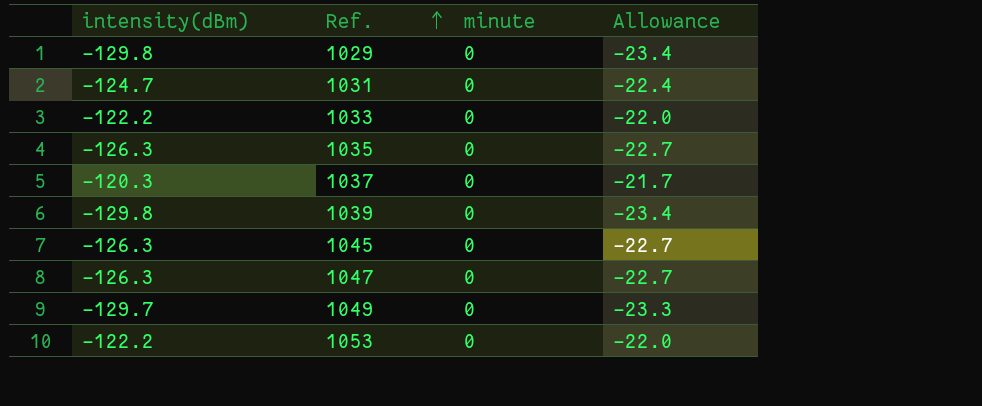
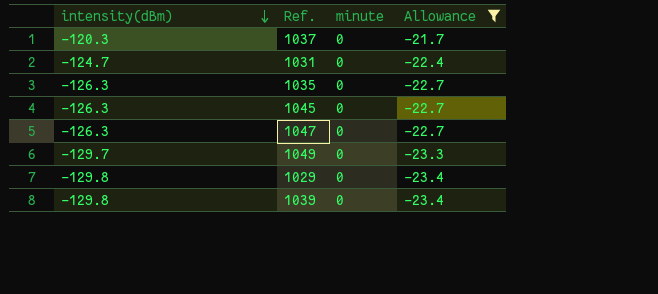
filter: none -> Allowance != -22.0
row order: Ref. ascending -> intensity(dBm) descending

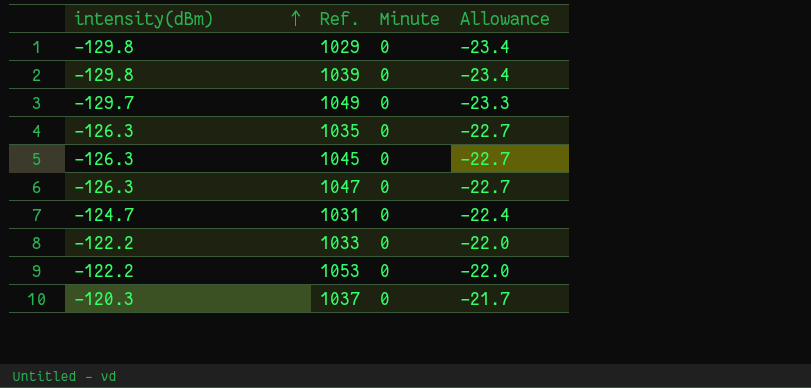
filter: Allowance != -22.0 -> none
row order: intensity(dBm) descending -> intensity(dBm) ascending
column name: minute -> Minute

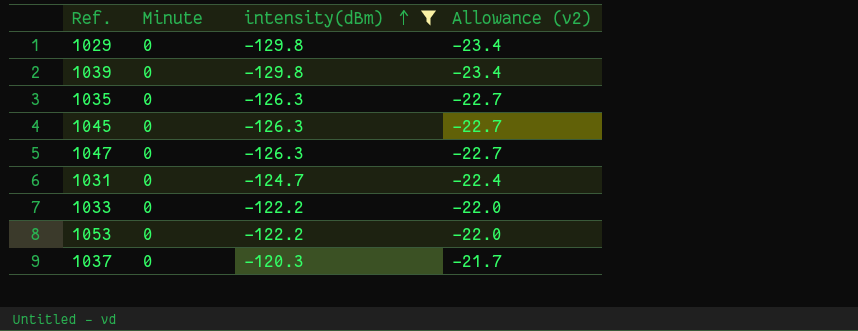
filter: none -> intensity(dBm) != -129.7
column intensity(dBm) | position: 1 -> 3
column name: Allowance -> Allowance (v2)

